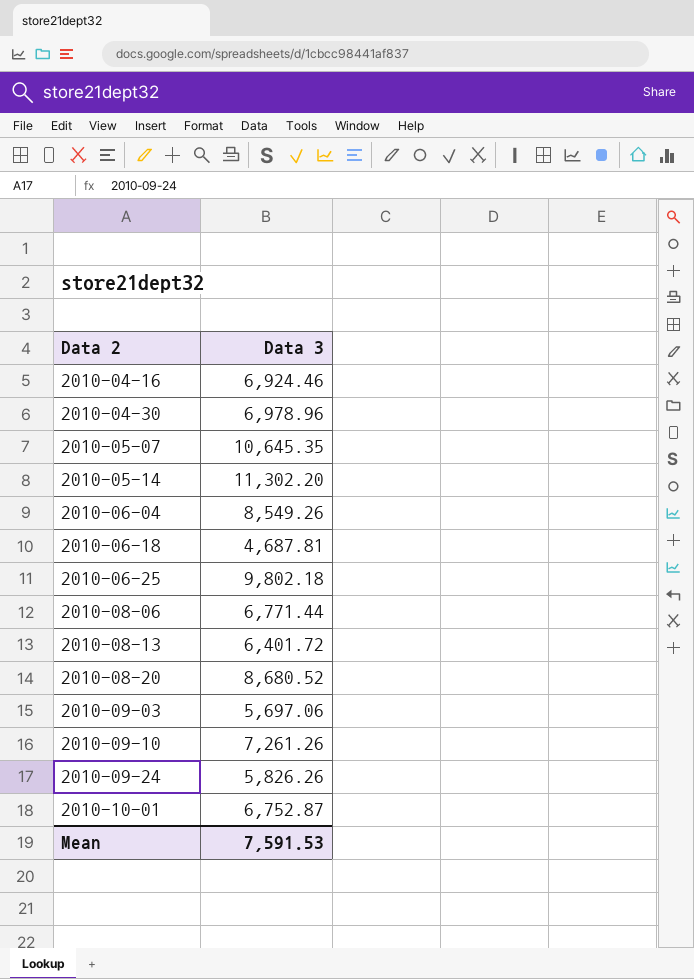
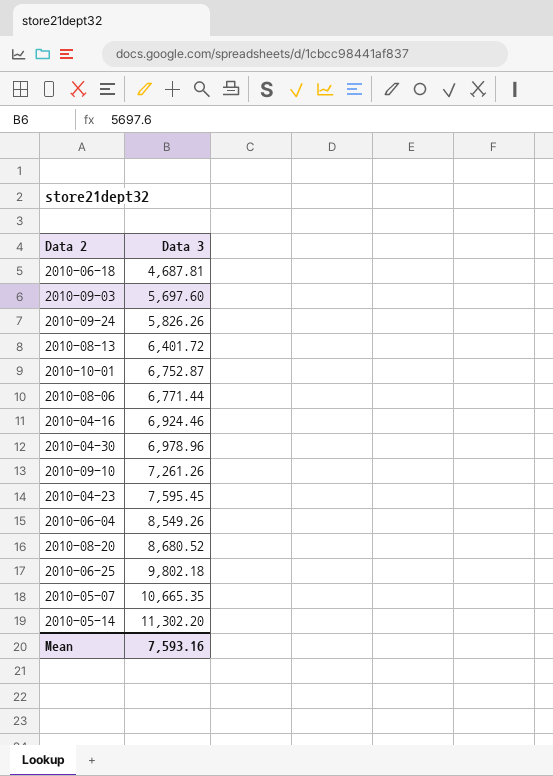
row order: Data 2 ascending -> Data 3 ascending
2010-09-03 | Data 3: 5,697.06 -> 5,697.60
row 2010-04-23: none -> 7,595.45
2010-05-07 | Data 3: 10,645.35 -> 10,665.35
Mean | Data 3: 7,591.53 -> 7,593.16

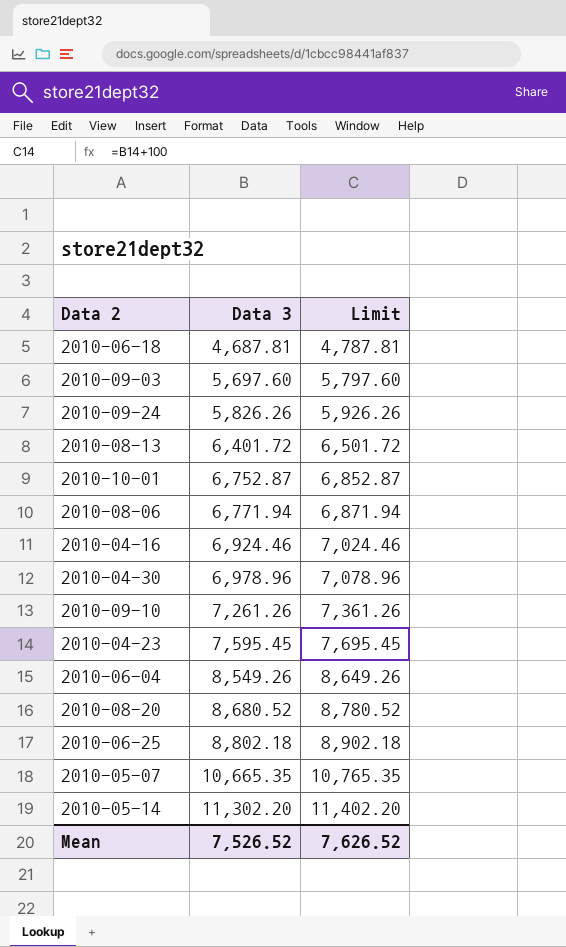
column Limit | formula: none -> [Data 3] + 100
2010-08-06 | Data 3: 6,771.44 -> 6,771.94
2010-06-25 | Data 3: 9,802.18 -> 8,802.18
Mean | Data 3: 7,593.16 -> 7,526.52

